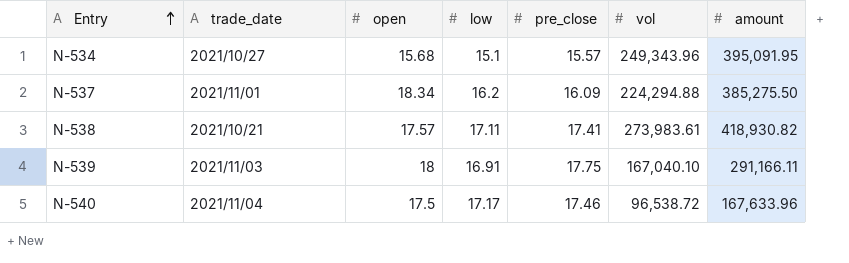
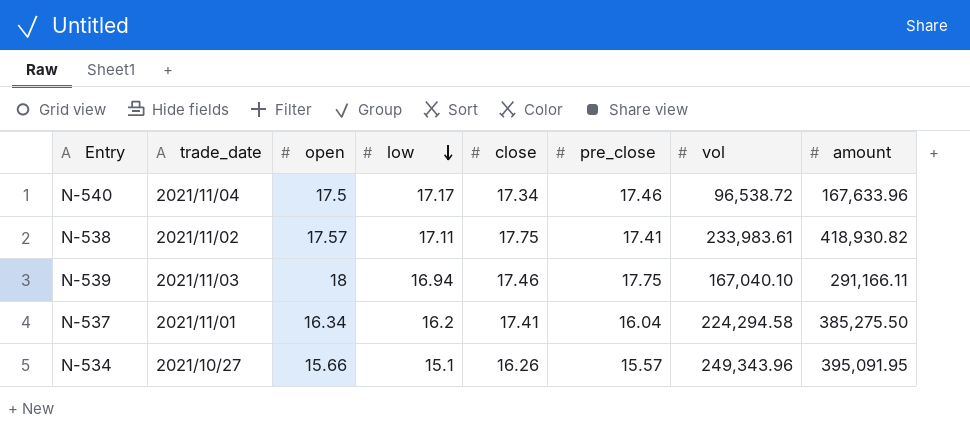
row order: Entry ascending -> low descending
column close | position: none -> 5
N-538 | trade_date: 2021/10/21 -> 2021/11/02
N-538 | vol: 273,983.61 -> 233,983.61
N-539 | low: 16.91 -> 16.94
N-537 | open: 18.34 -> 16.34
N-537 | pre_close: 16.09 -> 16.04
N-537 | vol: 224,294.88 -> 224,294.58
N-534 | open: 15.68 -> 15.66

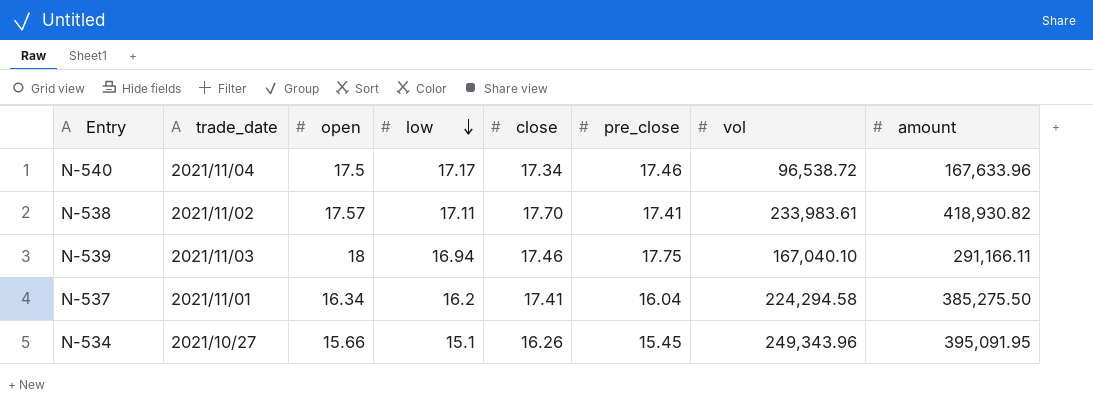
N-538 | close: 17.75 -> 17.70
N-534 | pre_close: 15.57 -> 15.45

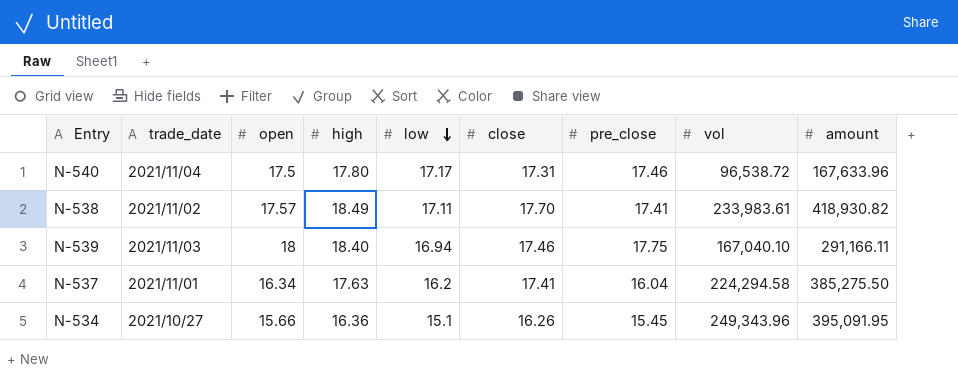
column high | position: none -> 4
N-540 | close: 17.34 -> 17.31

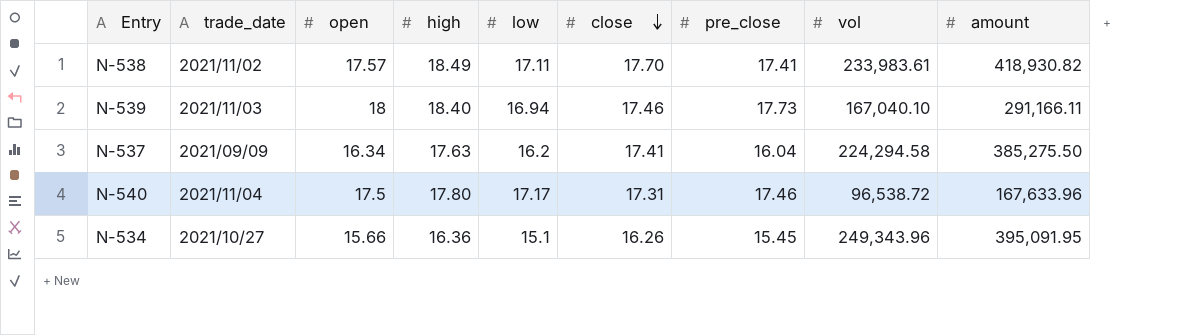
row order: low descending -> close descending
N-539 | pre_close: 17.75 -> 17.73
N-537 | trade_date: 2021/11/01 -> 2021/09/09

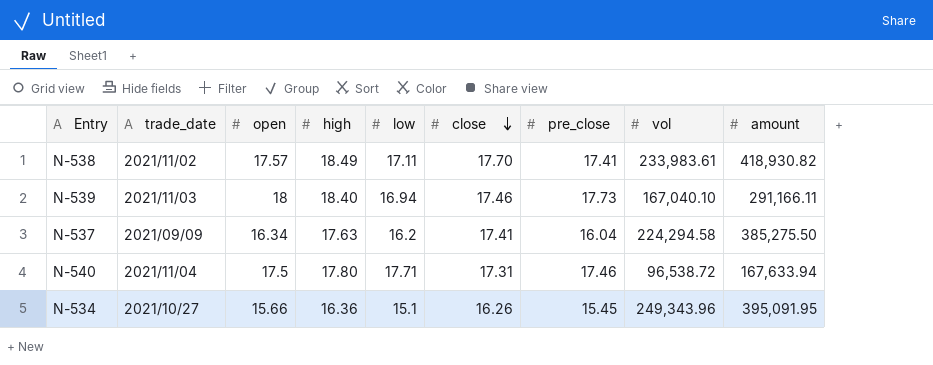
N-540 | low: 17.17 -> 17.71
N-540 | amount: 167,633.96 -> 167,633.94

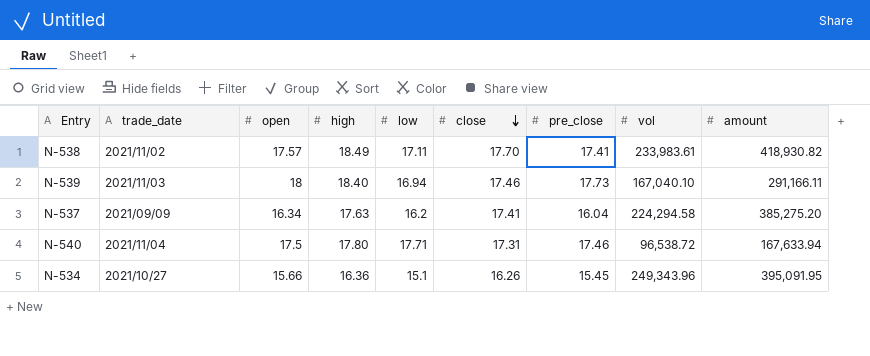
N-537 | amount: 385,275.50 -> 385,275.20

